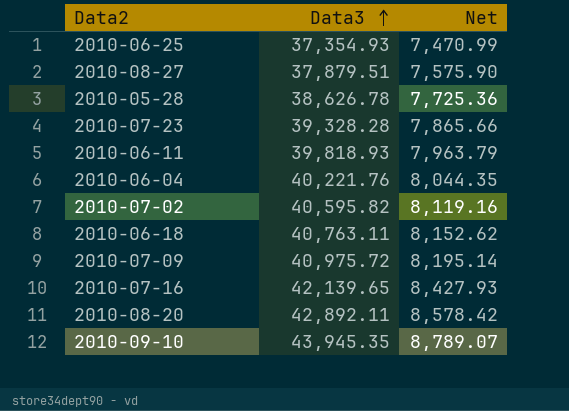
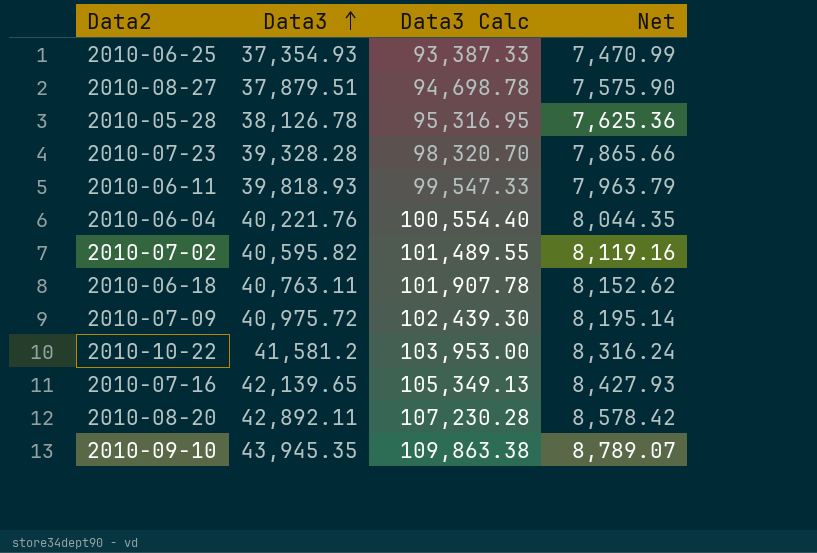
column Data3 Calc | formula: none -> [Data3] * 2.5
2010-05-28 | Data3: 38,626.78 -> 38,126.78
2010-05-28 | Net: 7,725.36 -> 7,625.36
row 2010-10-22: none -> 41,581.2 | 103,953.00 | 8,316.24

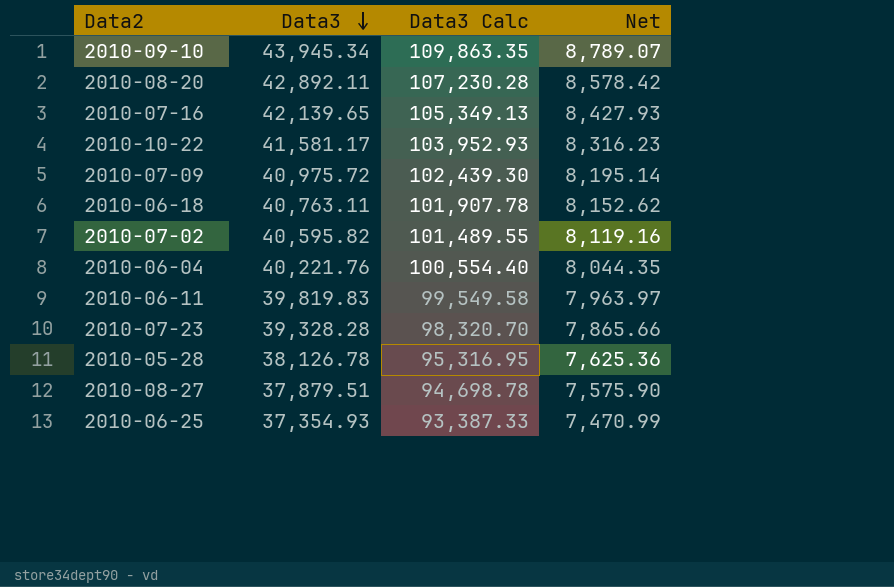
row order: Data3 ascending -> Data3 descending
2010-09-10 | Data3: 43,945.35 -> 43,945.34
2010-09-10 | Data3 Calc: 109,863.38 -> 109,863.35
2010-10-22 | Data3: 41,581.2 -> 41,581.17
2010-10-22 | Data3 Calc: 103,953.00 -> 103,952.93
2010-10-22 | Net: 8,316.24 -> 8,316.23
2010-06-11 | Data3: 39,818.93 -> 39,819.83
2010-06-11 | Data3 Calc: 99,547.33 -> 99,549.58
2010-06-11 | Net: 7,963.79 -> 7,963.97

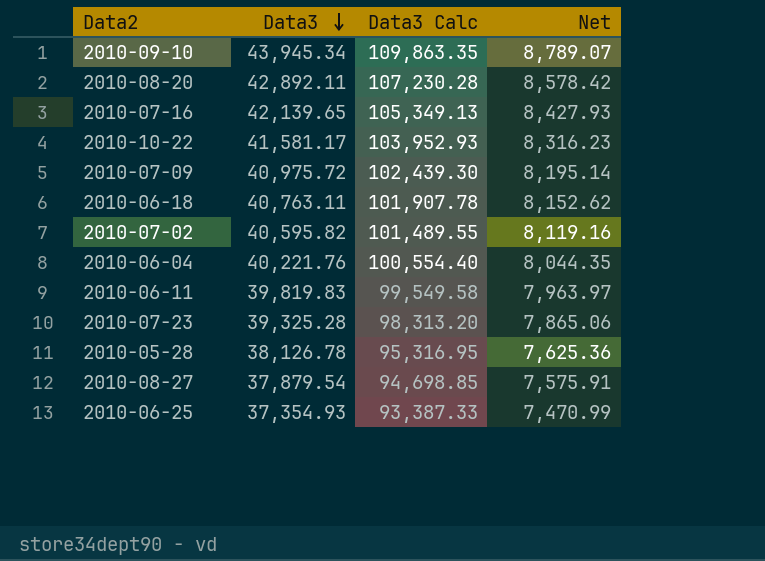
2010-07-23 | Data3: 39,328.28 -> 39,325.28
2010-07-23 | Data3 Calc: 98,320.70 -> 98,313.20
2010-07-23 | Net: 7,865.66 -> 7,865.06
2010-08-27 | Data3: 37,879.51 -> 37,879.54
2010-08-27 | Data3 Calc: 94,698.78 -> 94,698.85
2010-08-27 | Net: 7,575.90 -> 7,575.91

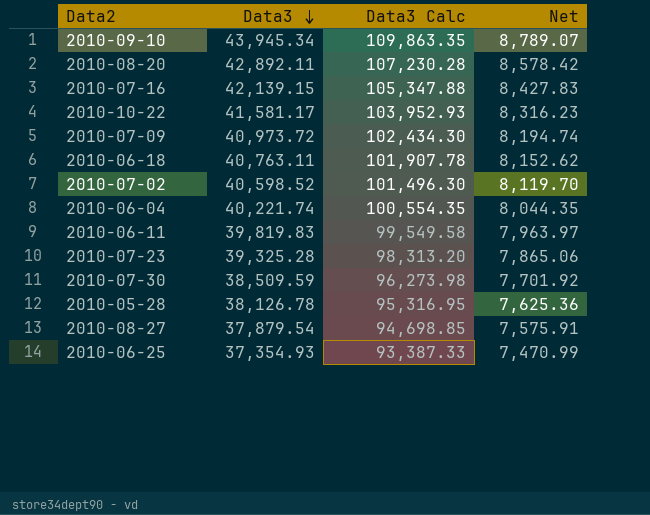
2010-07-16 | Data3: 42,139.65 -> 42,139.15
2010-07-16 | Data3 Calc: 105,349.13 -> 105,347.88
2010-07-16 | Net: 8,427.93 -> 8,427.83
2010-07-09 | Data3: 40,975.72 -> 40,973.72
2010-07-09 | Data3 Calc: 102,439.30 -> 102,434.30
2010-07-09 | Net: 8,195.14 -> 8,194.74
2010-07-02 | Data3: 40,595.82 -> 40,598.52
2010-07-02 | Data3 Calc: 101,489.55 -> 101,496.30
2010-07-02 | Net: 8,119.16 -> 8,119.70
2010-06-04 | Data3: 40,221.76 -> 40,221.74
2010-06-04 | Data3 Calc: 100,554.40 -> 100,554.35
row 2010-07-30: none -> 38,509.59 | 96,273.98 | 7,701.92

